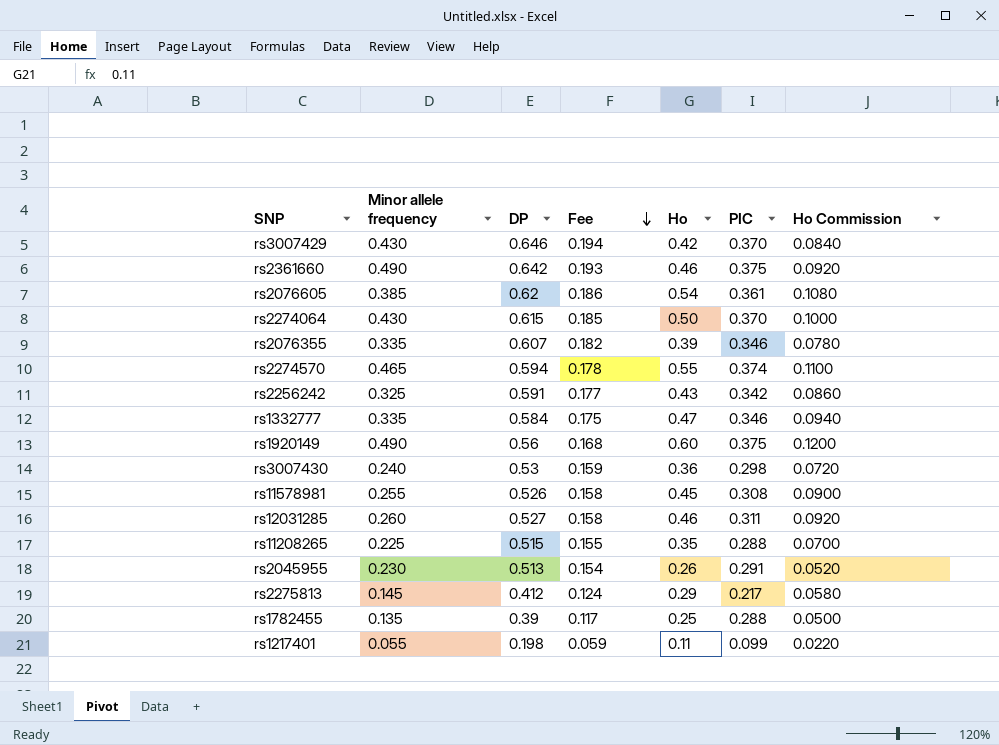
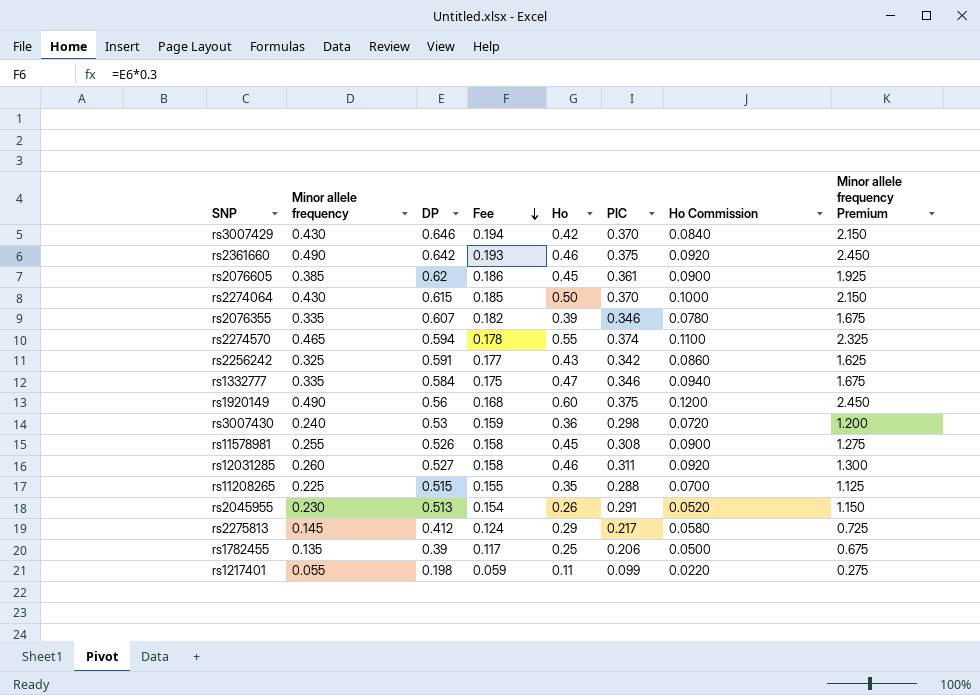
column Minor allele frequency Premium | formula: none -> [Minor allele frequency] * 5
rs2076605 | Ho: 0.54 -> 0.45
rs2076605 | Ho Commission: 0.1080 -> 0.0900
rs1782455 | PIC: 0.288 -> 0.206

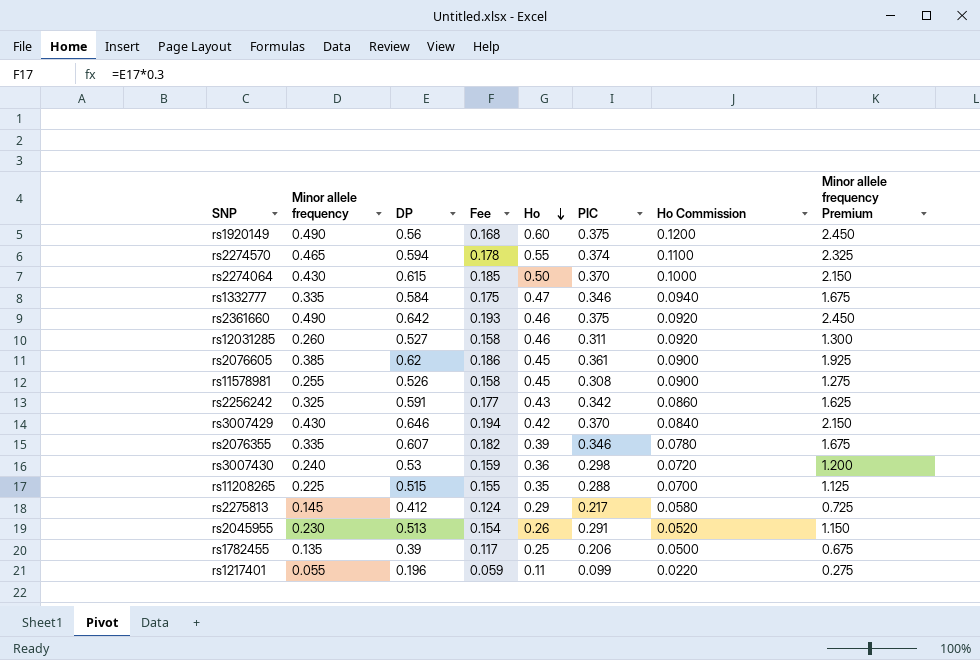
row order: Fee descending -> Ho descending
rs1217401 | DP: 0.198 -> 0.196

